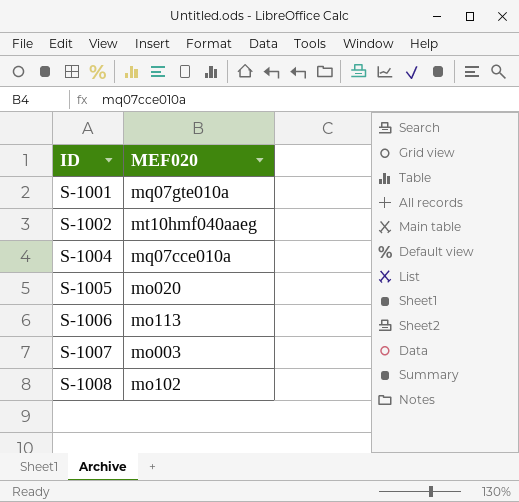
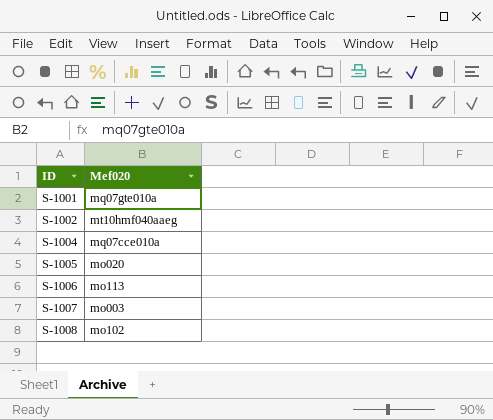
column name: MEF020 -> Mef020

